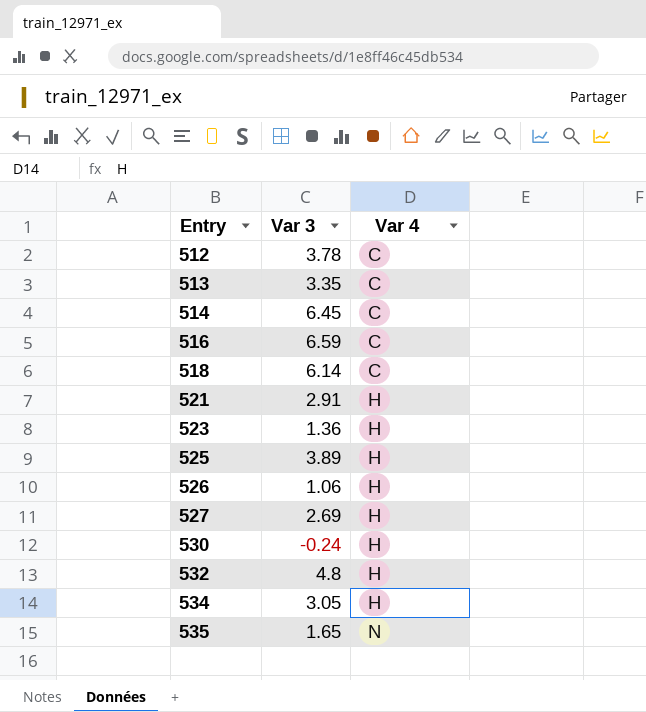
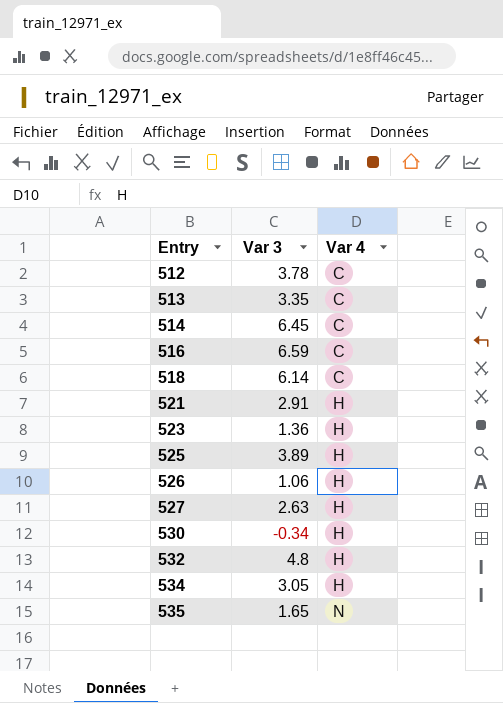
527 | Var 3: 2.69 -> 2.63
530 | Var 3: -0.24 -> -0.34

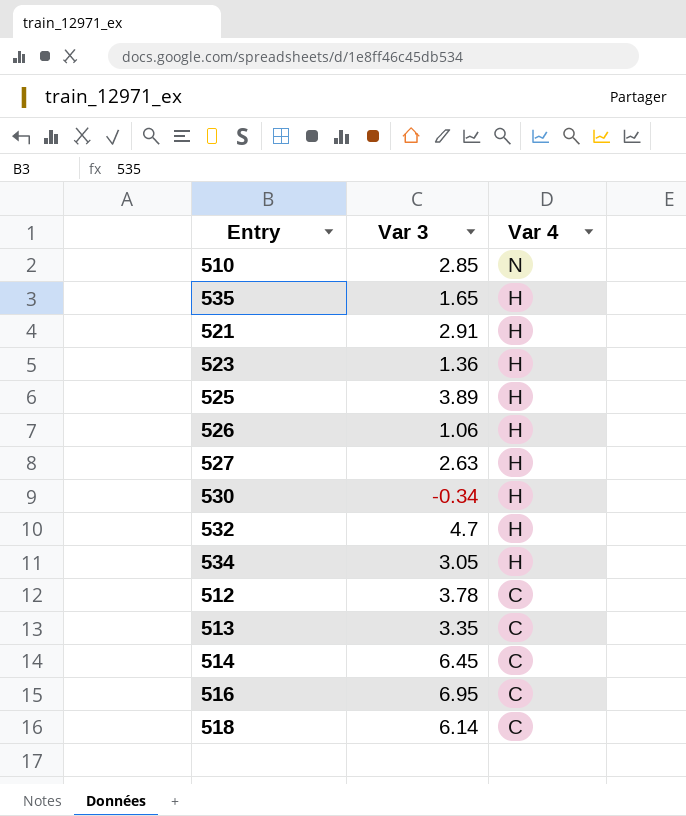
row order: Entry ascending -> Var 4 descending
row 510: none -> 2.85 | N
535 | Var 4: N -> H
532 | Var 3: 4.8 -> 4.7
516 | Var 3: 6.59 -> 6.95

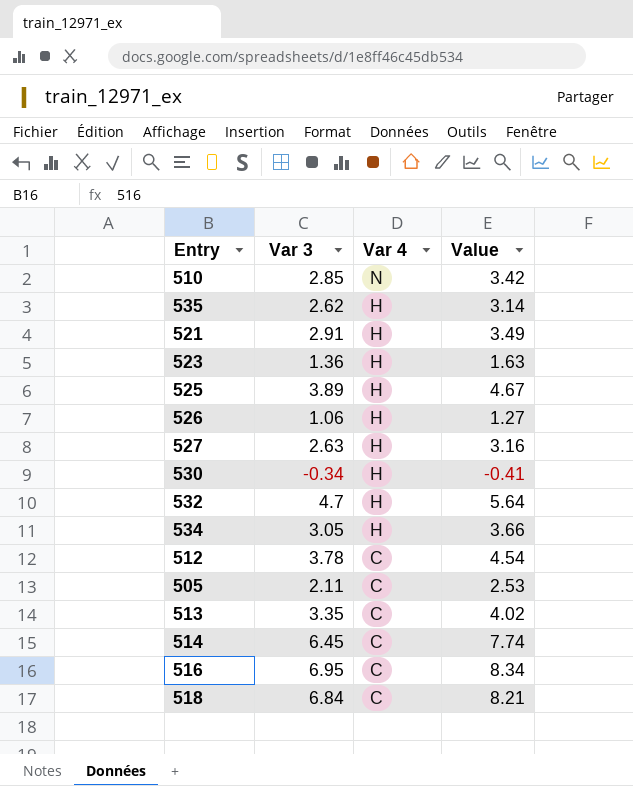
column Value | formula: none -> [Var 3] * 1.2
535 | Var 3: 1.65 -> 2.62
row 505: none -> 2.11 | C | 2.53
518 | Var 3: 6.14 -> 6.84

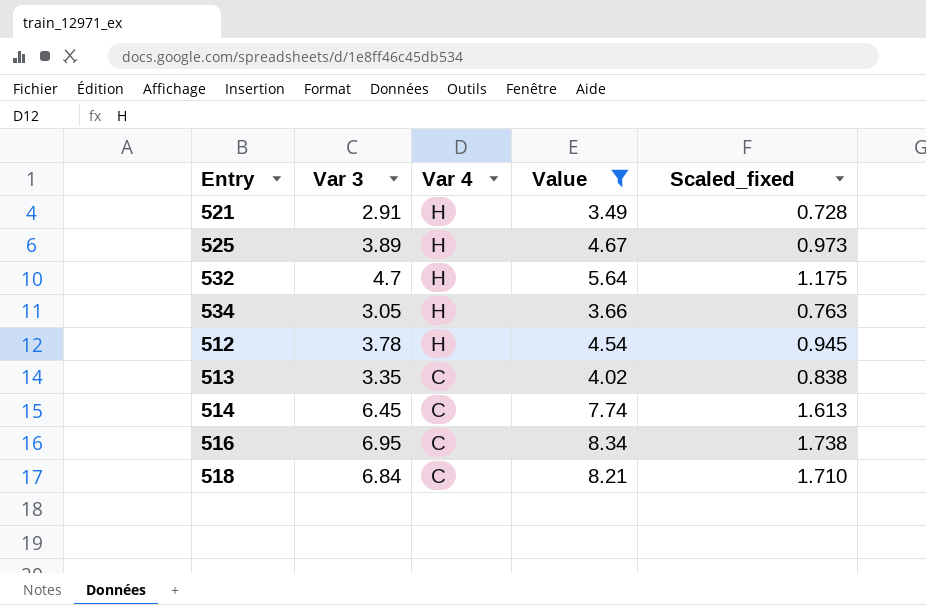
filter: none -> Value >= 3.49
column Scaled_fixed | formula: none -> [Var 3] * 0.25
512 | Var 4: C -> H

